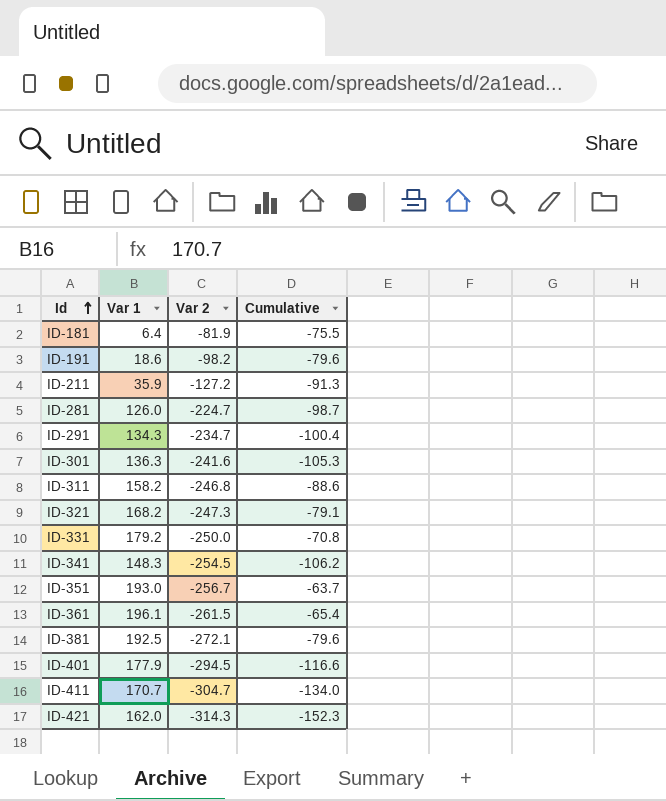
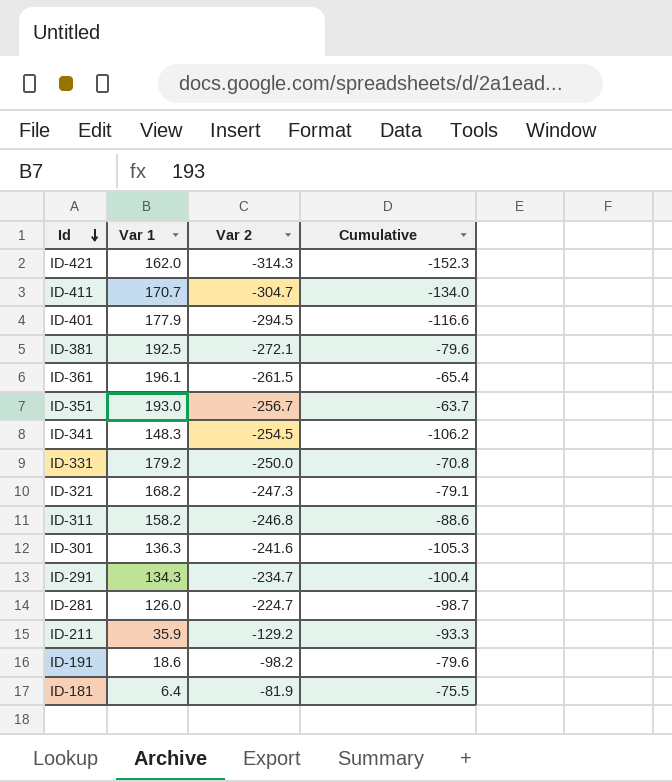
row order: Id ascending -> Id descending
ID-211 | Var 2: -127.2 -> -129.2
ID-211 | Cumulative: -91.3 -> -93.3

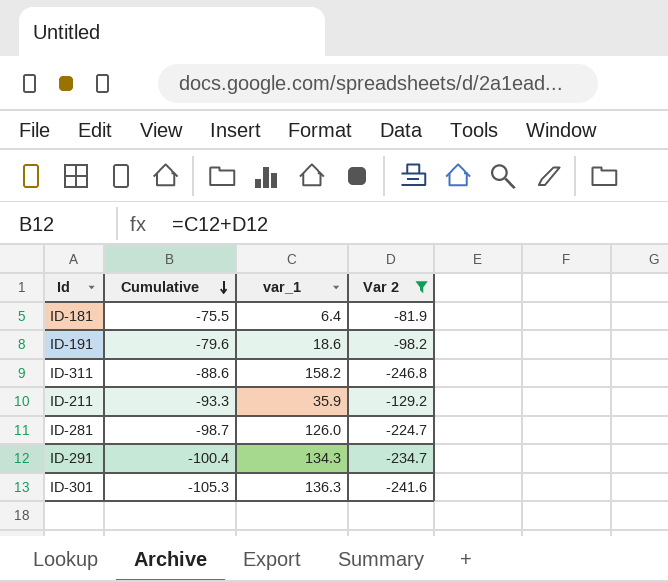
filter: none -> Var 2 >= -246.8
row order: Id descending -> Cumulative descending
column Cumulative | position: 4 -> 2
column name: Var 1 -> var_1

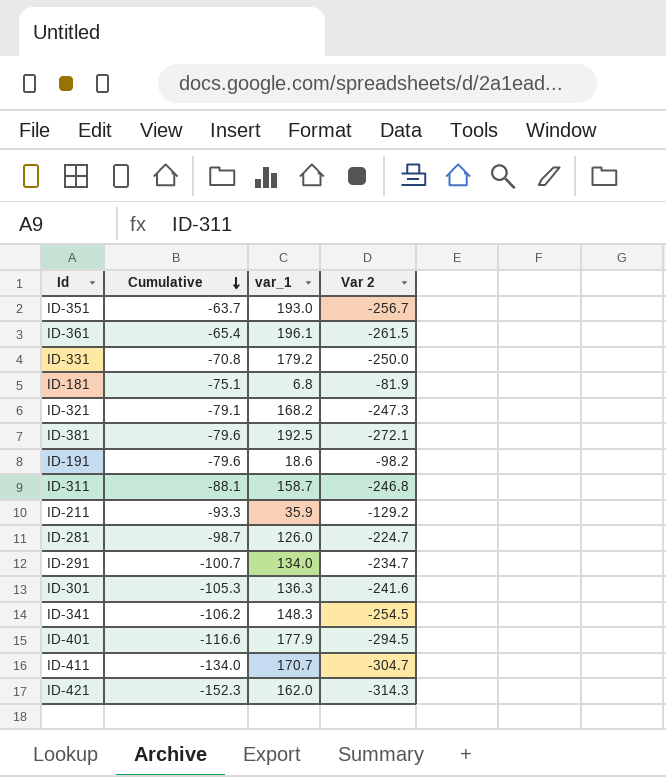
filter: Var 2 >= -246.8 -> none
ID-181 | Cumulative: -75.5 -> -75.1
ID-181 | var_1: 6.4 -> 6.8
ID-311 | Cumulative: -88.6 -> -88.1
ID-311 | var_1: 158.2 -> 158.7
ID-291 | Cumulative: -100.4 -> -100.7
ID-291 | var_1: 134.3 -> 134.0

